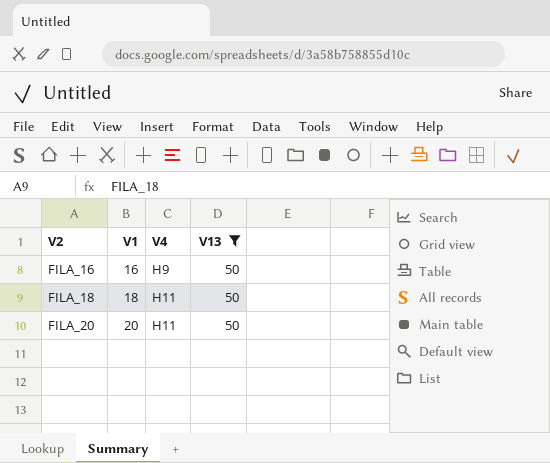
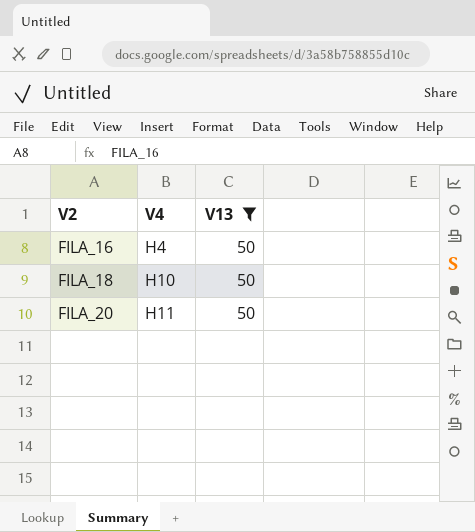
column V1 | position: 2 -> none
FILA_16 | V4: H9 -> H4
FILA_18 | V4: H11 -> H10

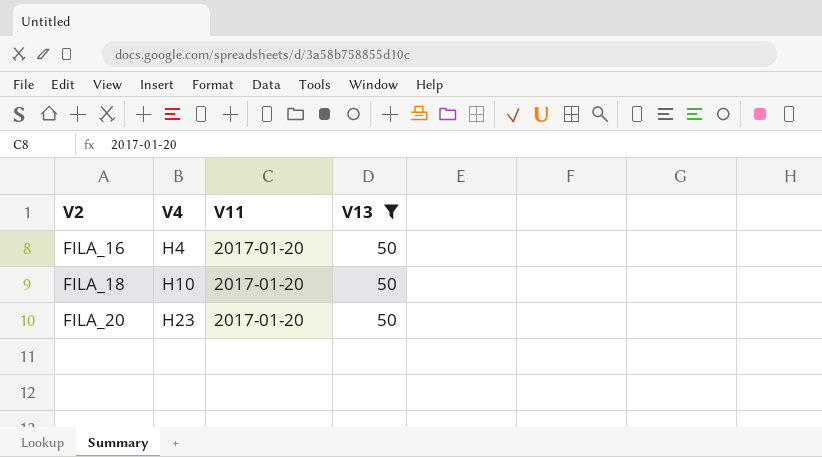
column V11 | position: none -> 3
FILA_20 | V4: H11 -> H23

